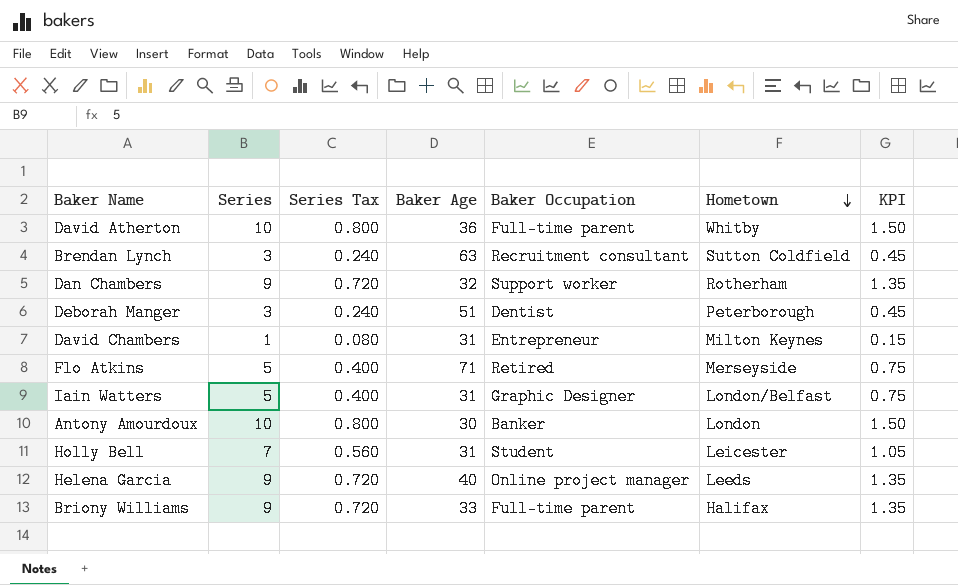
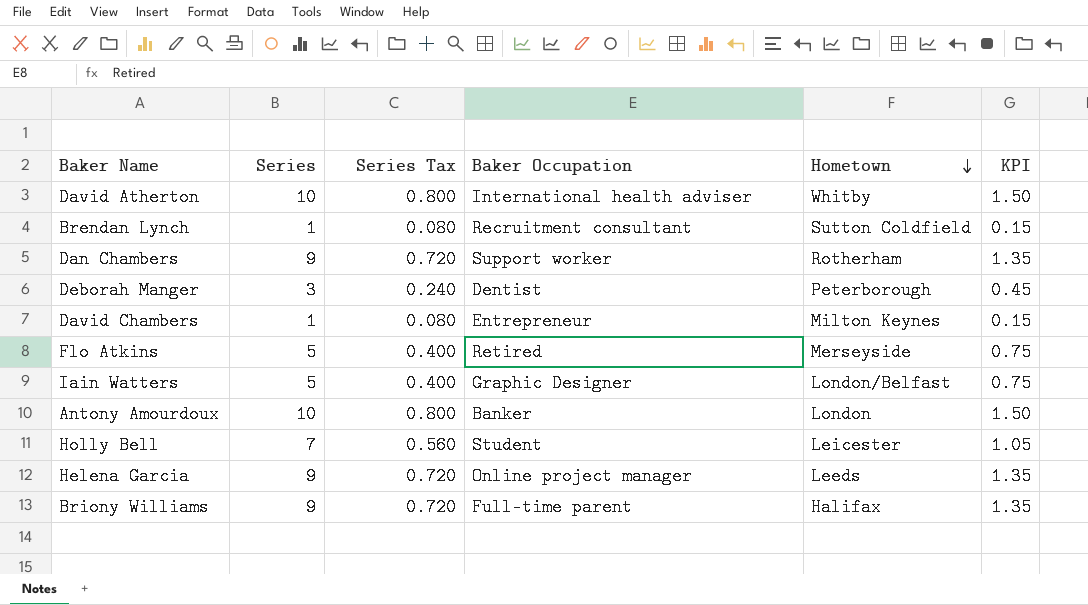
column Baker Age | position: 4 -> none
David Atherton | Baker Occupation: Full-time parent -> International health adviser
Brendan Lynch | Series: 3 -> 1
Brendan Lynch | Series Tax: 0.240 -> 0.080
Brendan Lynch | KPI: 0.45 -> 0.15

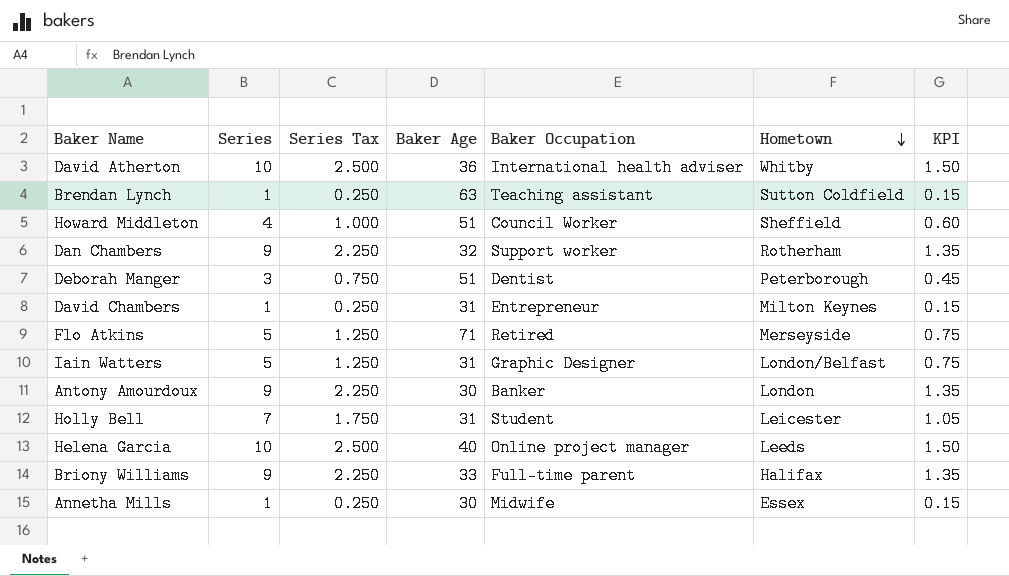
column Series Tax | formula: [Series] * 0.08 -> [Series] * 0.25
column Baker Age | position: none -> 4
Brendan Lynch | Baker Occupation: Recruitment consultant -> Teaching assistant
row Howard Middleton: none -> 4 | 1.000 | 51 | Council Worker | Sheffield | 0.60
Antony Amourdoux | Series: 10 -> 9
Antony Amourdoux | KPI: 1.50 -> 1.35
Helena Garcia | Series: 9 -> 10
Helena Garcia | KPI: 1.35 -> 1.50
row Annetha Mills: none -> 1 | 0.250 | 30 | Midwife | Essex | 0.15

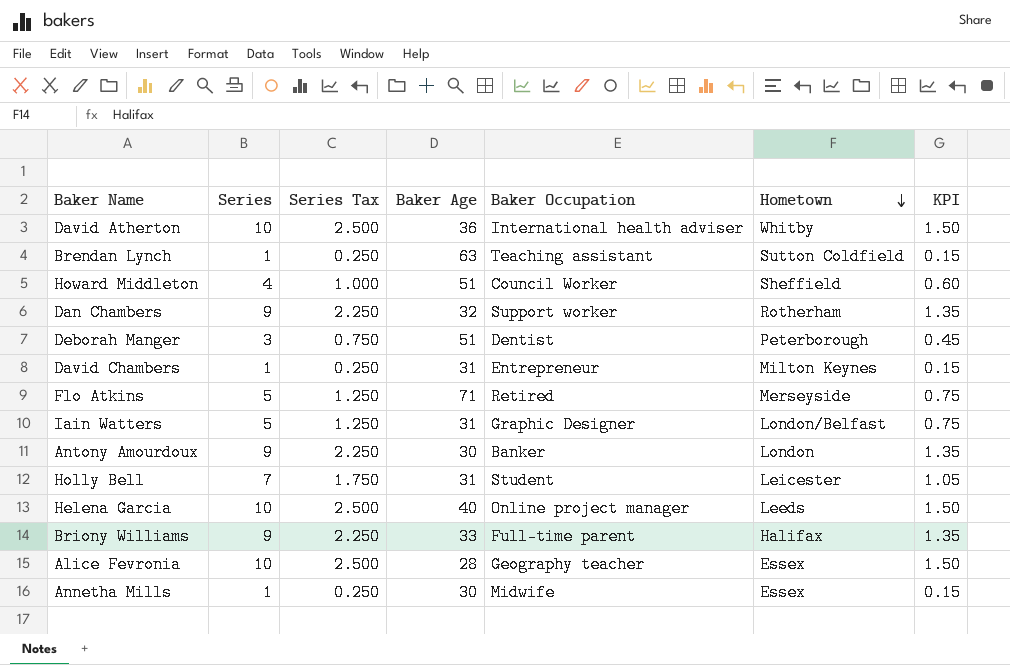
row Alice Fevronia: none -> 10 | 2.500 | 28 | Geography teacher | Essex | 1.50

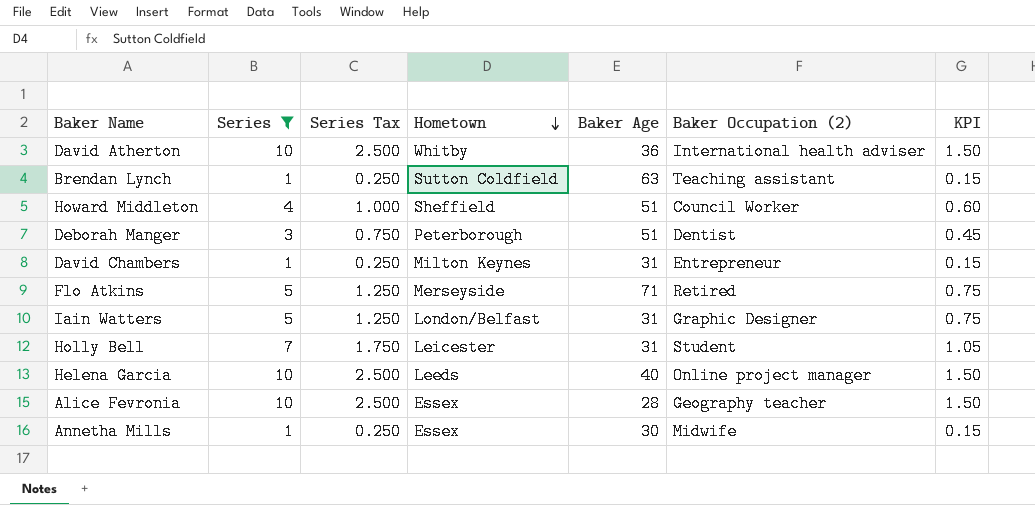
filter: none -> Series != 9
column Hometown | position: 6 -> 4
column name: Baker Occupation -> Baker Occupation (2)

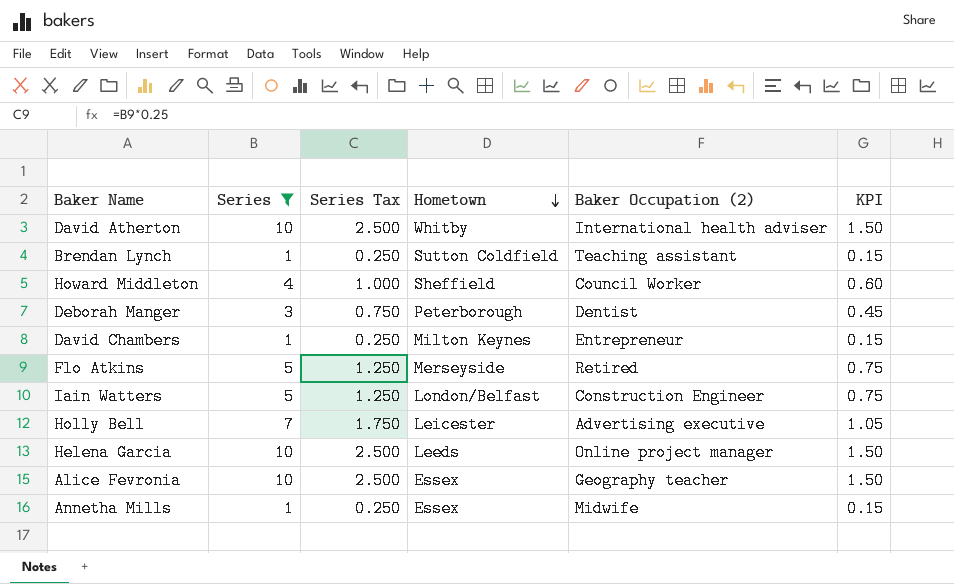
column Baker Age | position: 5 -> none
Iain Watters | Baker Occupation (2): Graphic Designer -> Construction Engineer
Holly Bell | Baker Occupation (2): Student -> Advertising executive

